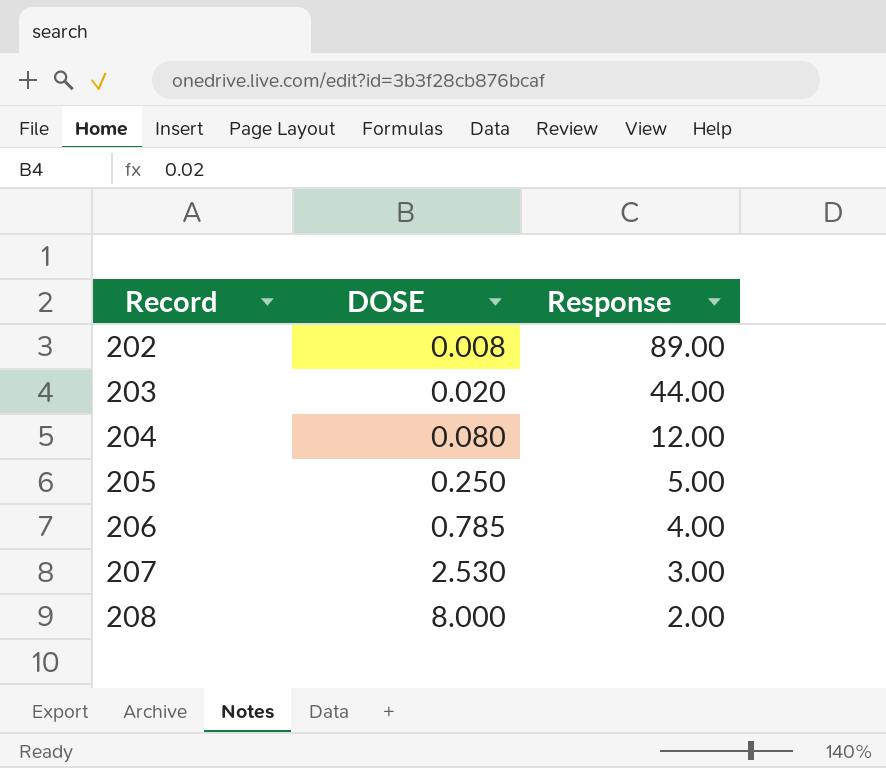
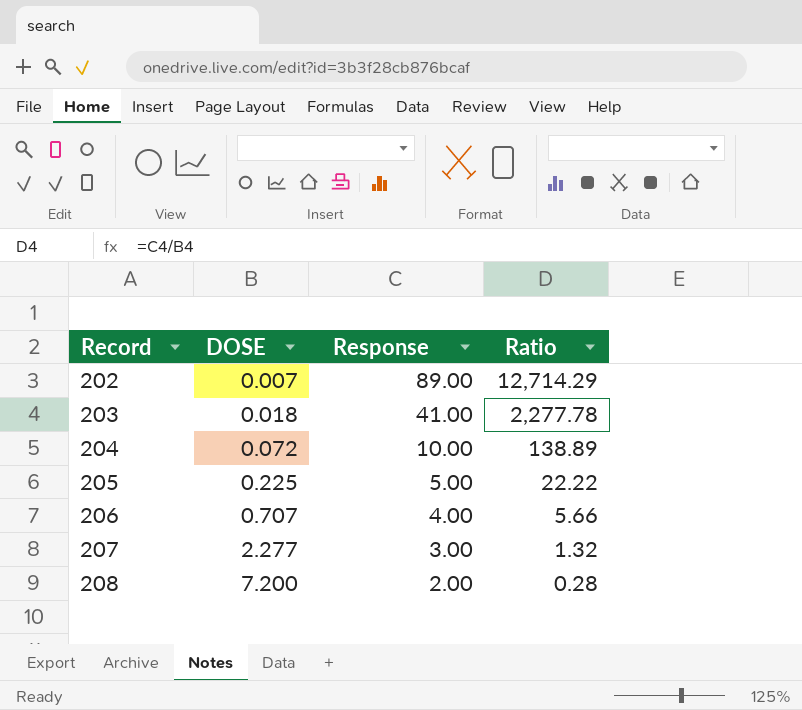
column Ratio | formula: none -> [Response] / [DOSE]
202 | DOSE: 0.008 -> 0.007
203 | DOSE: 0.020 -> 0.018
203 | Response: 44.00 -> 41.00
204 | DOSE: 0.080 -> 0.072
204 | Response: 12.00 -> 10.00
205 | DOSE: 0.250 -> 0.225
206 | DOSE: 0.785 -> 0.707
207 | DOSE: 2.530 -> 2.277
208 | DOSE: 8.000 -> 7.200

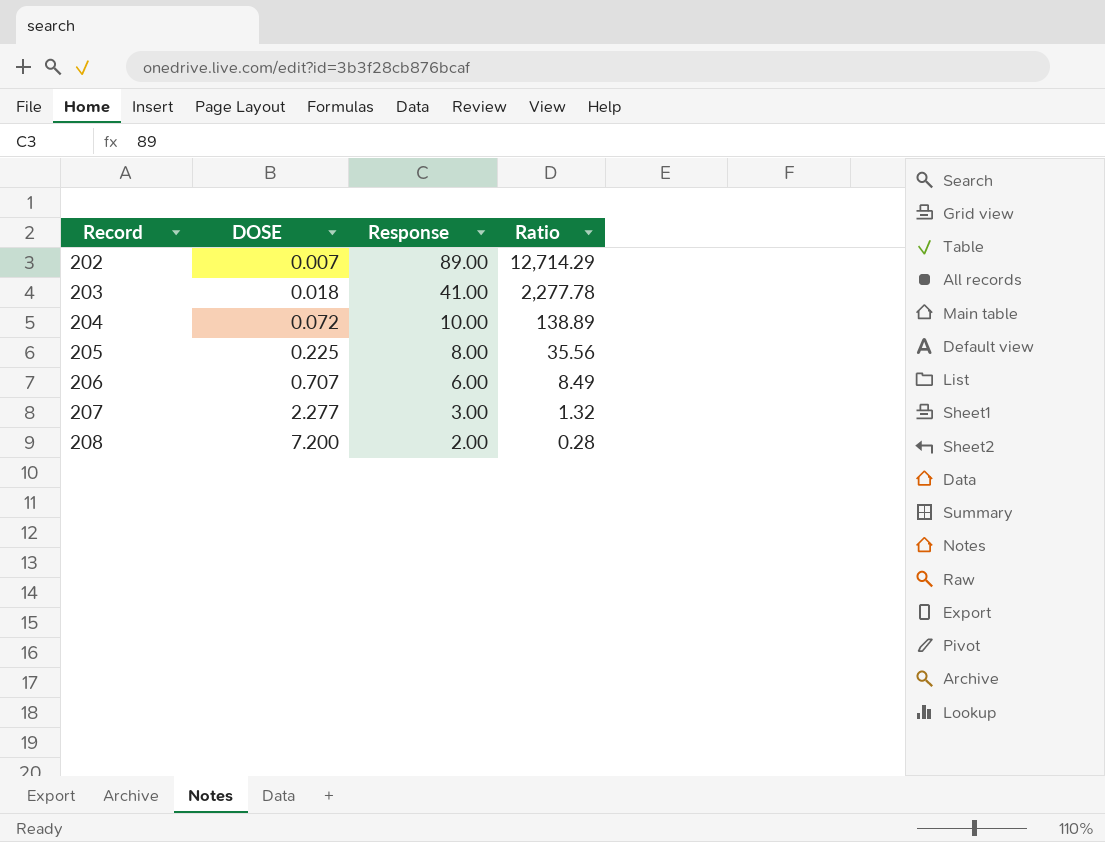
205 | Response: 5.00 -> 8.00
205 | Ratio: 22.22 -> 35.56
206 | Response: 4.00 -> 6.00
206 | Ratio: 5.66 -> 8.49

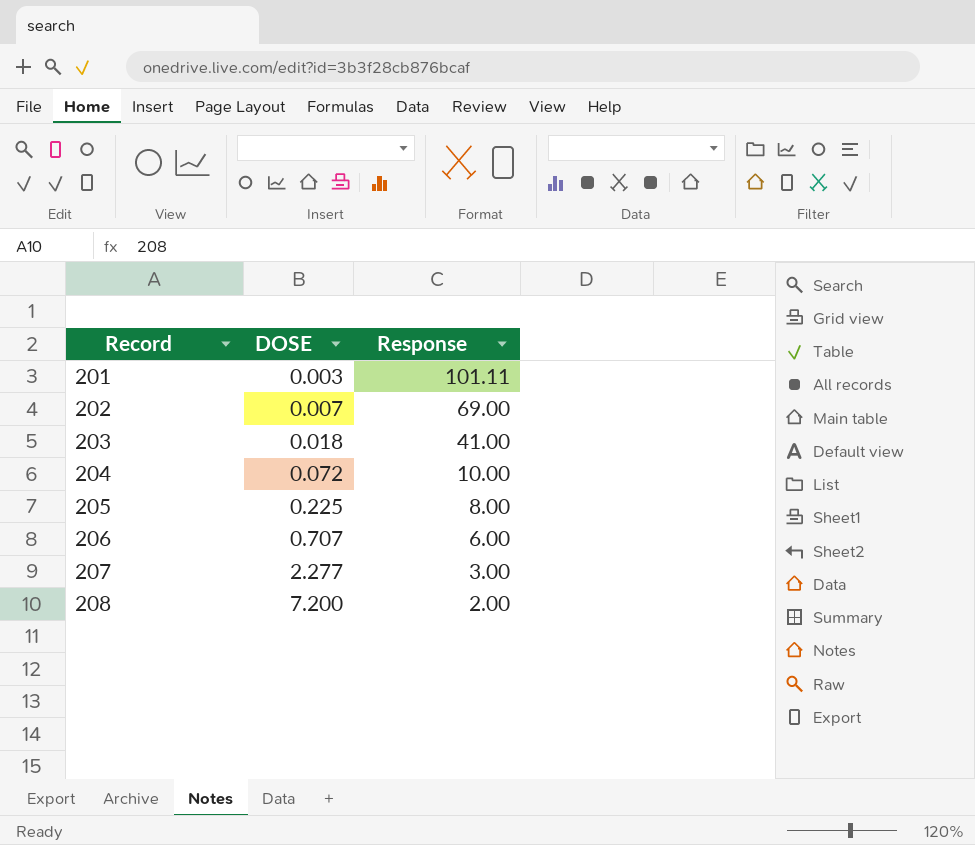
column Ratio | formula: [Response] / [DOSE] -> none
row 201: none -> 0.003 | 101.11
202 | Response: 89.00 -> 69.00

